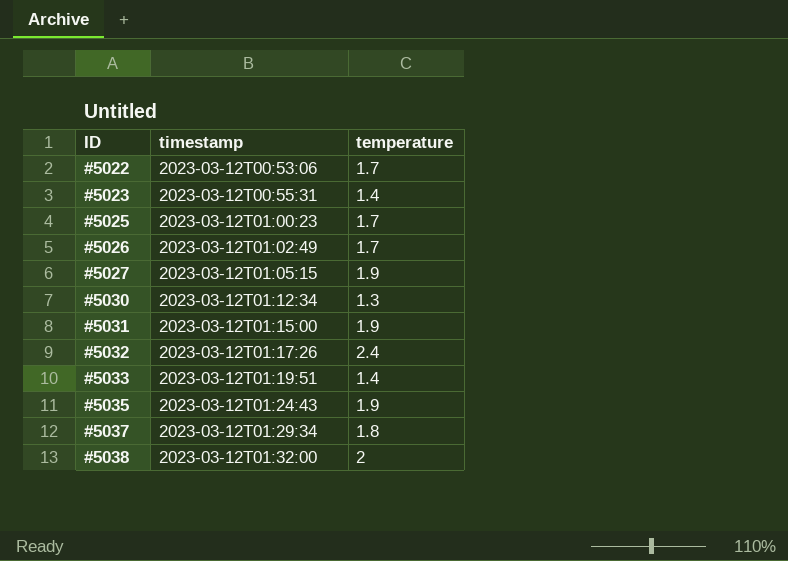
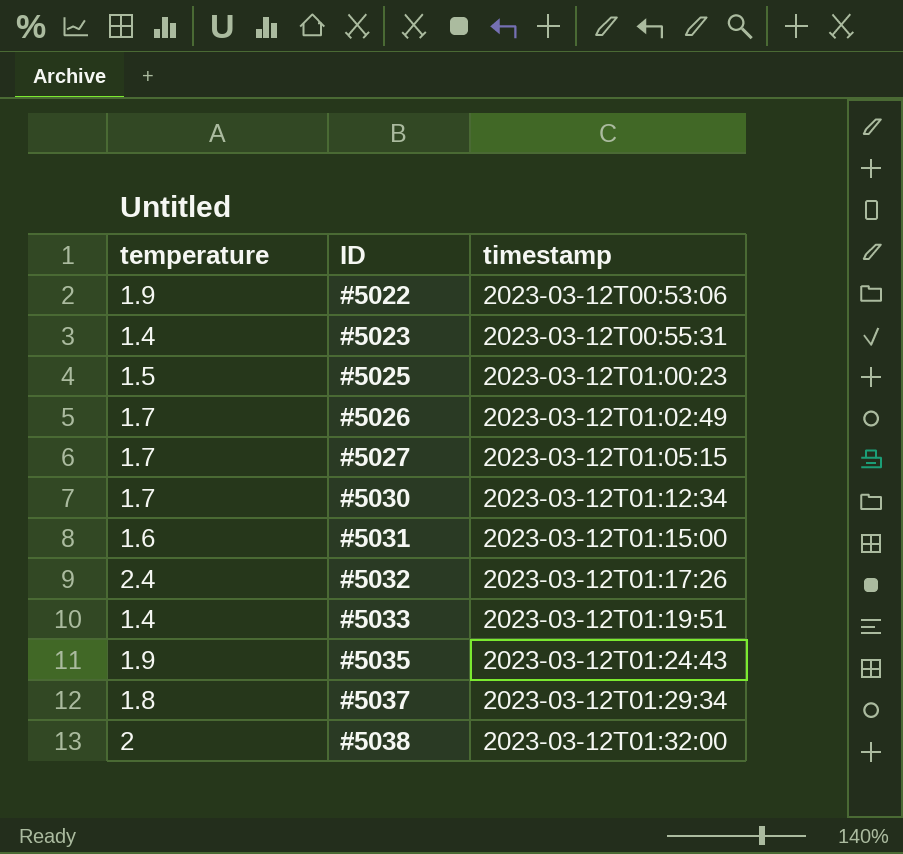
column temperature | position: 3 -> 1
#5022 | temperature: 1.7 -> 1.9
#5025 | temperature: 1.7 -> 1.5
#5027 | temperature: 1.9 -> 1.7
#5030 | temperature: 1.3 -> 1.7
#5031 | temperature: 1.9 -> 1.6

